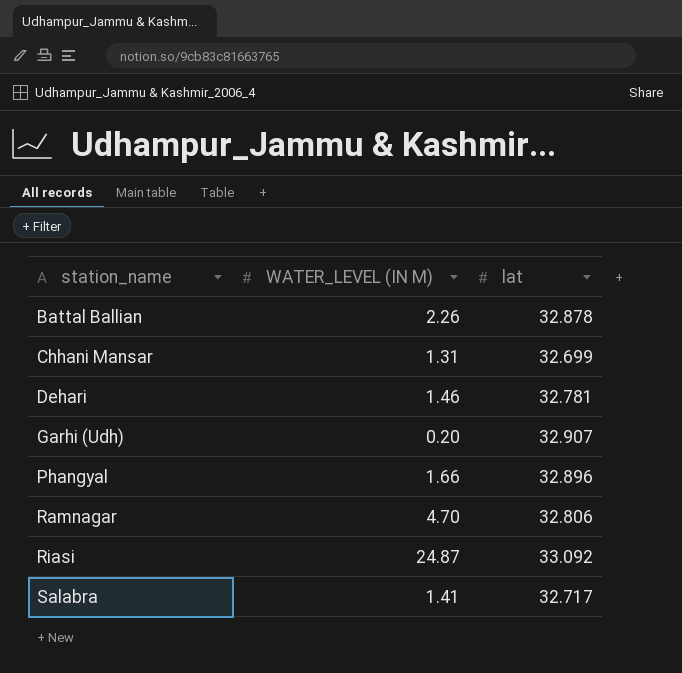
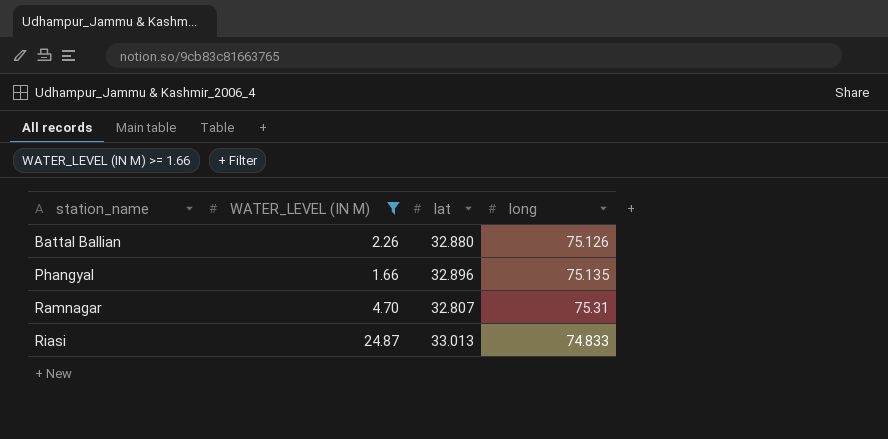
filter: none -> WATER_LEVEL (IN M) >= 1.66
column long | position: none -> 4
Battal Ballian | lat: 32.878 -> 32.880
Ramnagar | lat: 32.806 -> 32.807
Riasi | lat: 33.092 -> 33.013

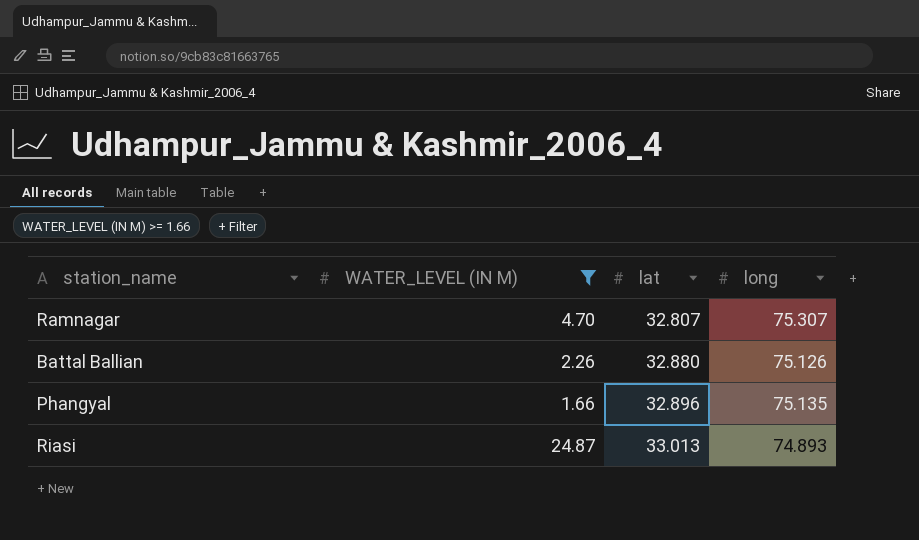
row order: station_name ascending -> lat ascending
Ramnagar | long: 75.31 -> 75.307
Riasi | long: 74.833 -> 74.893

